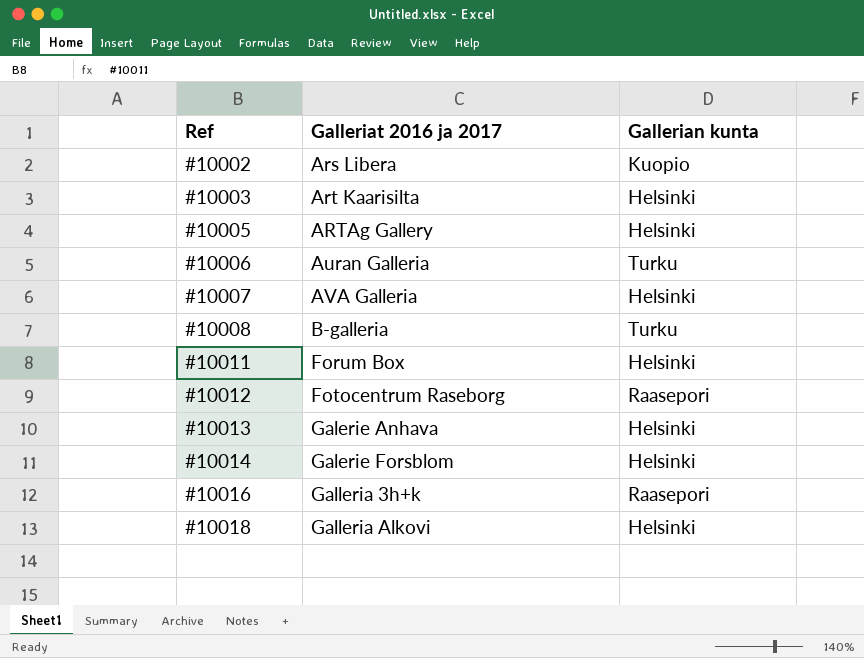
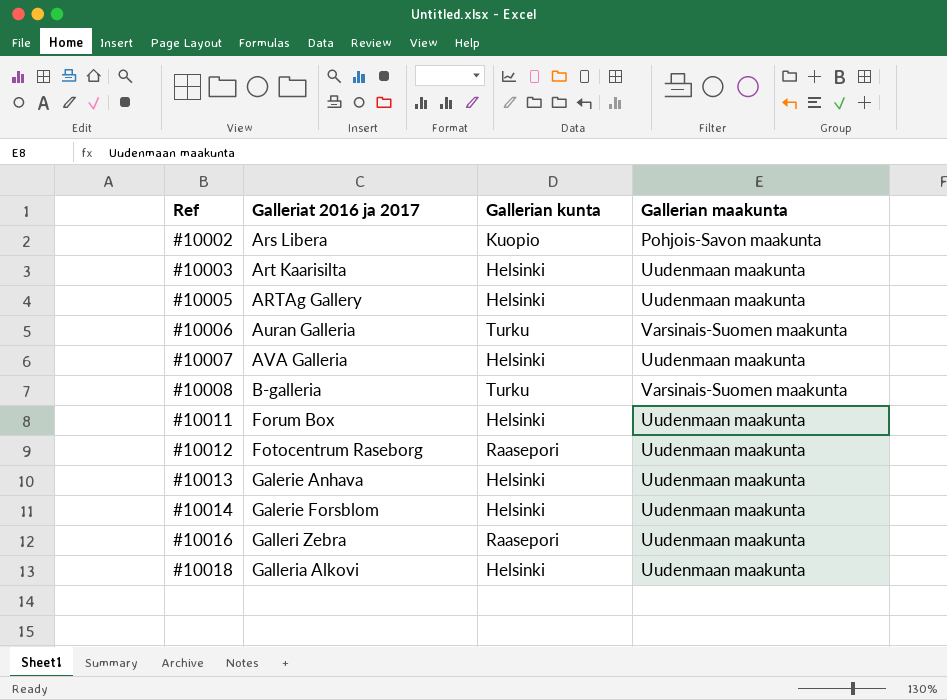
column Gallerian maakunta | position: none -> 4
#10016 | Galleriat 2016 ja 2017: Galleria 3h+k -> Galleri Zebra

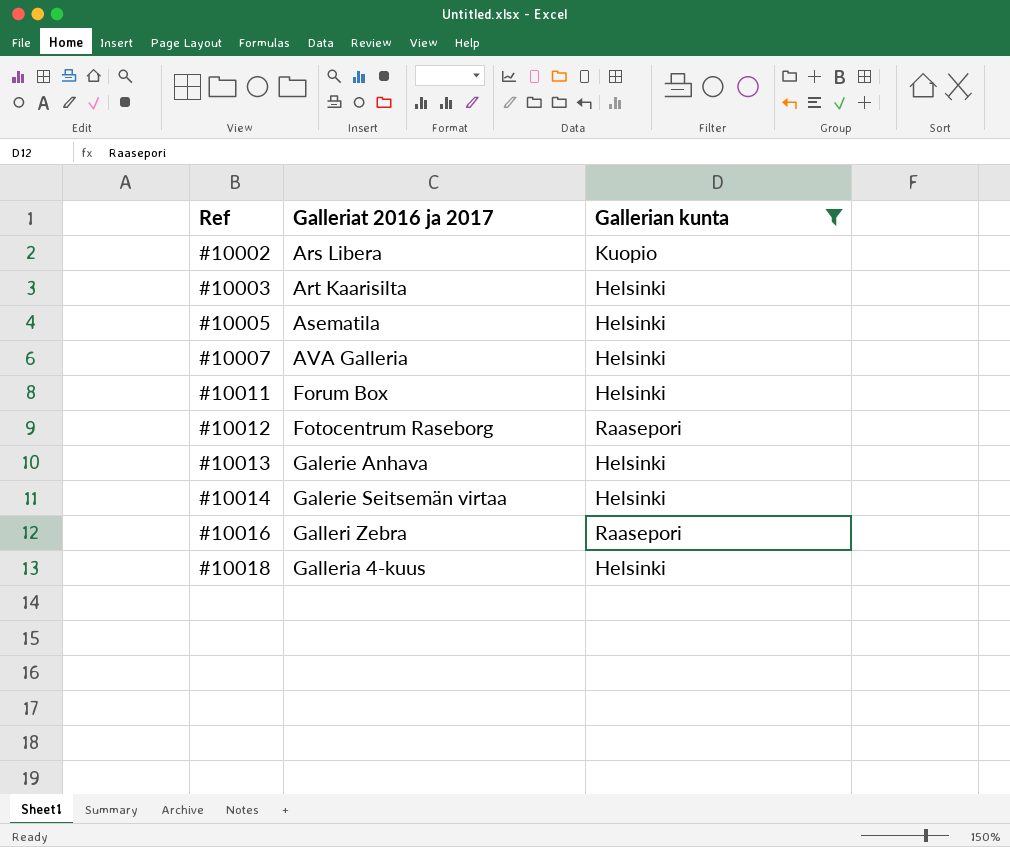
filter: none -> Gallerian kunta != Turku
column Gallerian maakunta | position: 4 -> none
#10005 | Galleriat 2016 ja 2017: ARTAg Gallery -> Asematila
#10014 | Galleriat 2016 ja 2017: Galerie Forsblom -> Galerie Seitsemän virtaa
#10018 | Galleriat 2016 ja 2017: Galleria Alkovi -> Galleria 4-kuus

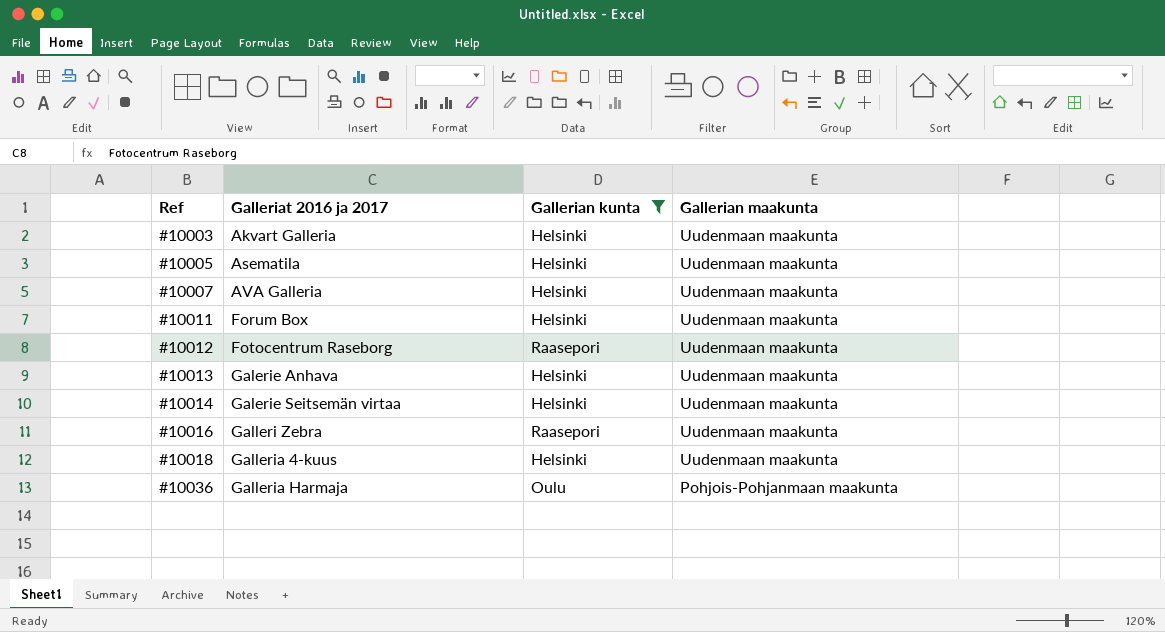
column Gallerian maakunta | position: none -> 4
row #10002: Ars Libera | Kuopio -> none
#10003 | Galleriat 2016 ja 2017: Art Kaarisilta -> Akvart Galleria
row #10036: none -> Galleria Harmaja | Oulu | Pohjois-Pohjanmaan maakunta

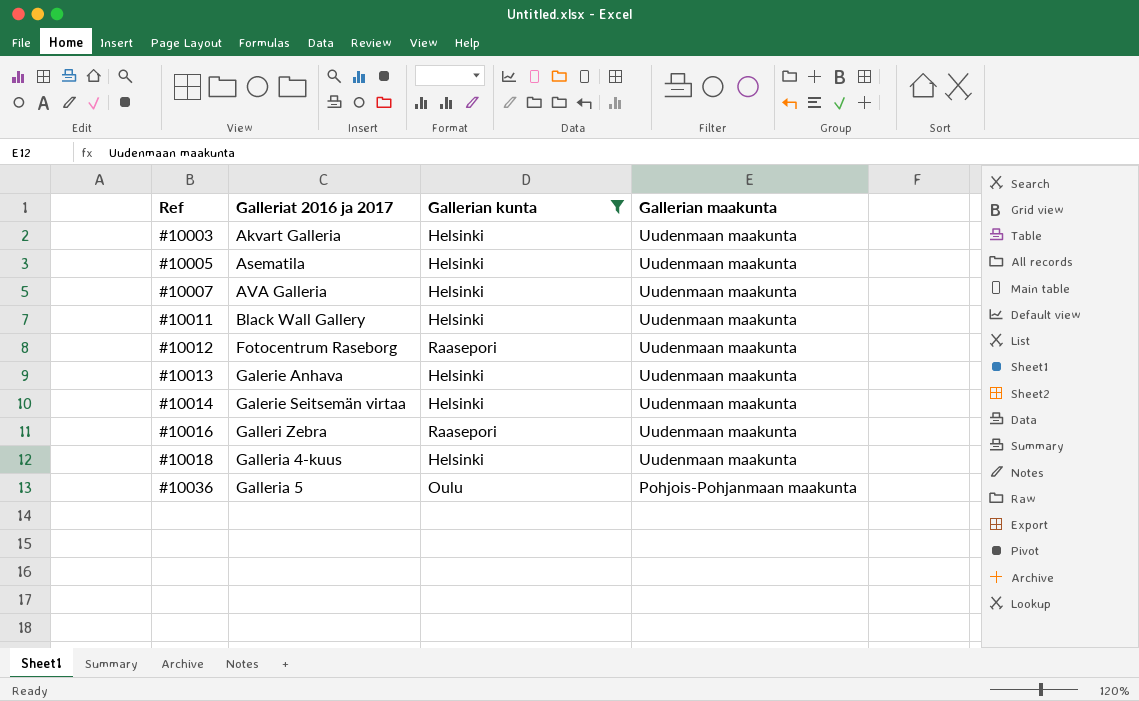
#10011 | Galleriat 2016 ja 2017: Forum Box -> Black Wall Gallery
#10036 | Galleriat 2016 ja 2017: Galleria Harmaja -> Galleria 5

